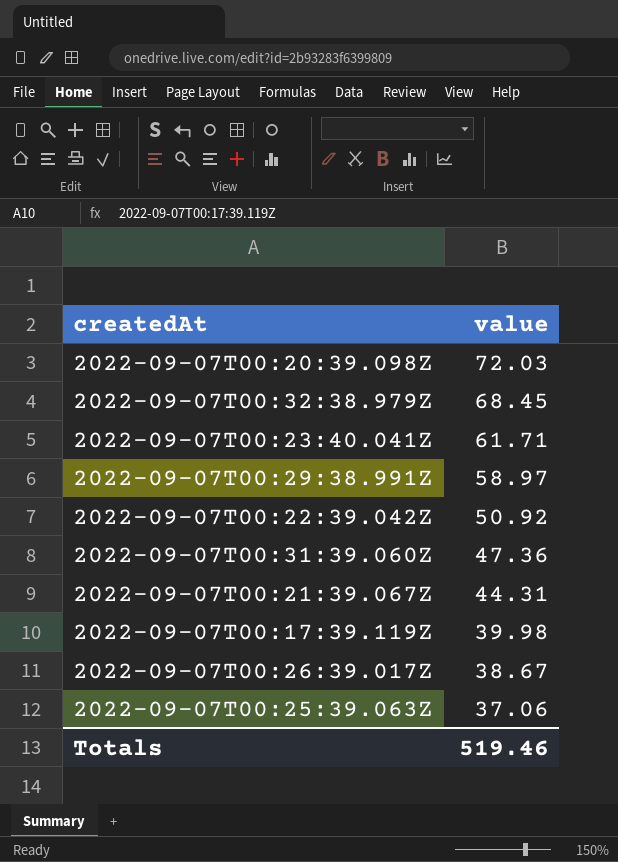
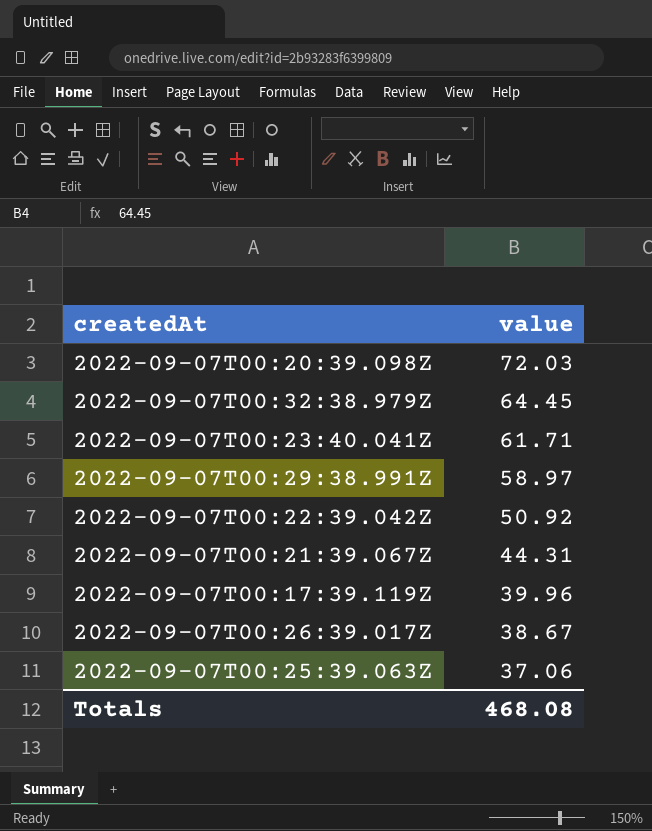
row 2022-09-07T00:31:39.060Z: 47.36 -> none
2022-09-07T00:32:38.979Z | value: 68.45 -> 64.45
2022-09-07T00:17:39.119Z | value: 39.98 -> 39.96
Totals | value: 519.46 -> 468.08

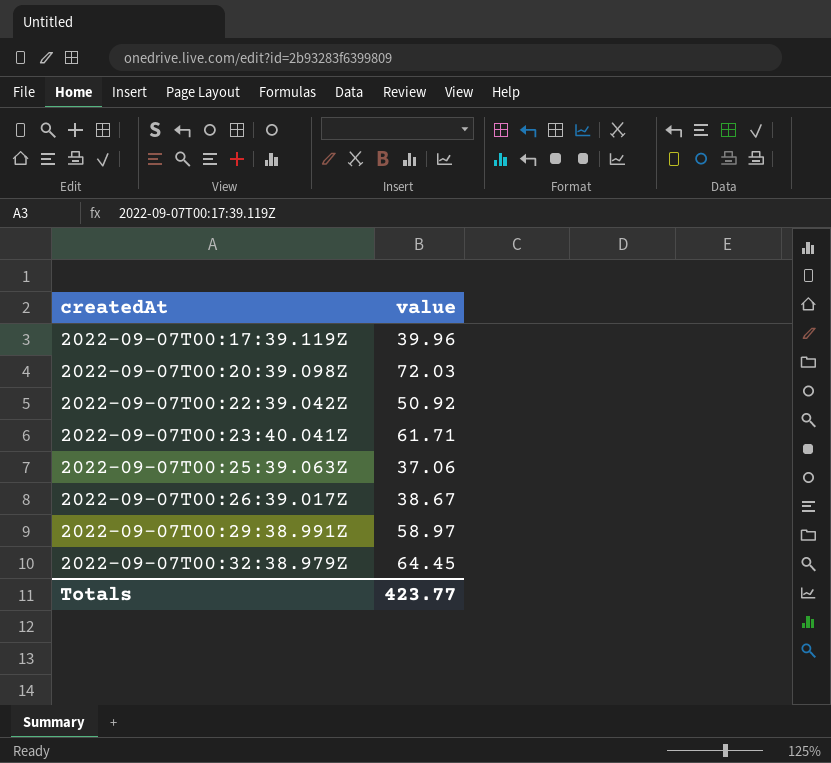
row order: value descending -> createdAt ascending
row 2022-09-07T00:21:39.067Z: 44.31 -> none
Totals | value: 468.08 -> 423.77

